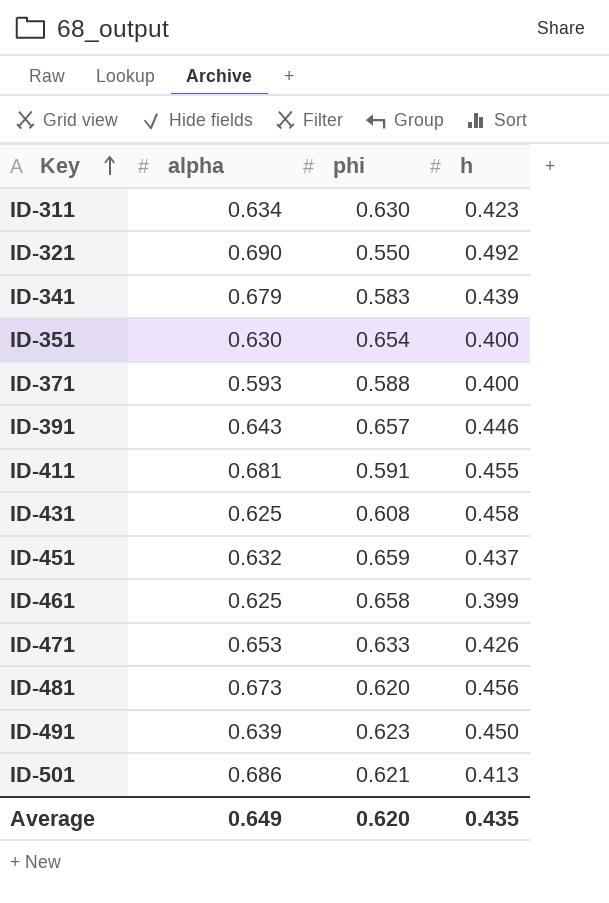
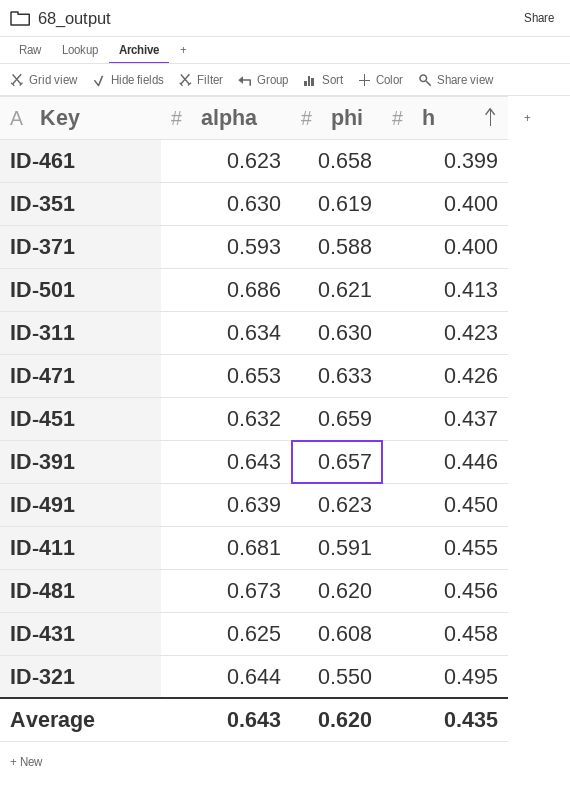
row order: Key ascending -> h ascending
row ID-341: 0.679 | 0.583 | 0.439 -> none
ID-461 | alpha: 0.625 -> 0.623
ID-351 | phi: 0.654 -> 0.619
ID-321 | alpha: 0.690 -> 0.644
ID-321 | h: 0.492 -> 0.495
Average | alpha: 0.649 -> 0.643

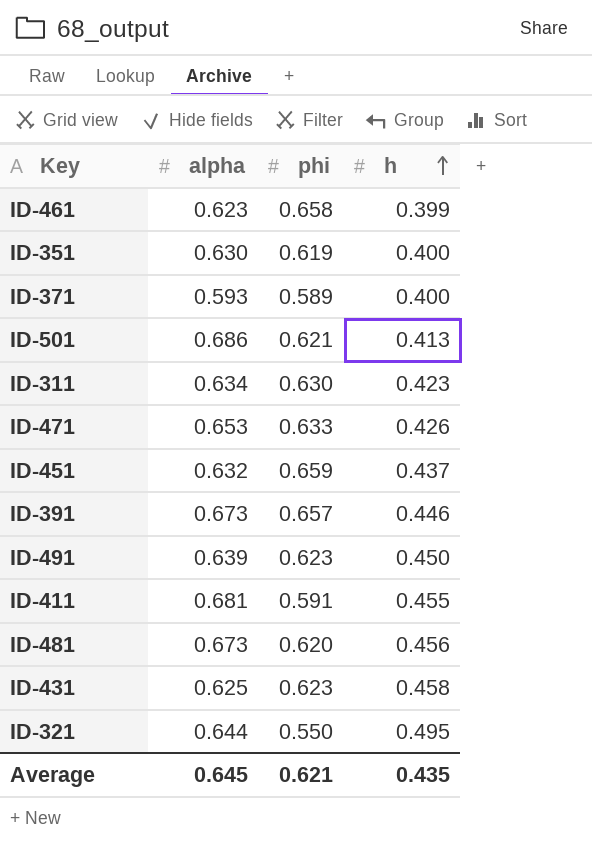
ID-371 | phi: 0.588 -> 0.589
ID-391 | alpha: 0.643 -> 0.673
ID-431 | phi: 0.608 -> 0.623
Average | alpha: 0.643 -> 0.645
Average | phi: 0.620 -> 0.621

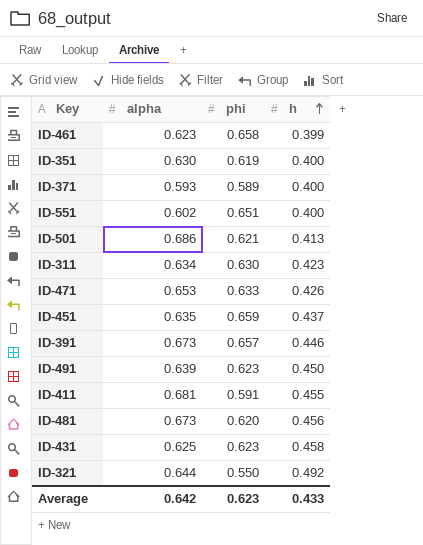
row ID-551: none -> 0.602 | 0.651 | 0.400
ID-451 | alpha: 0.632 -> 0.635
ID-321 | h: 0.495 -> 0.492
Average | alpha: 0.645 -> 0.642
Average | phi: 0.621 -> 0.623
Average | h: 0.435 -> 0.433

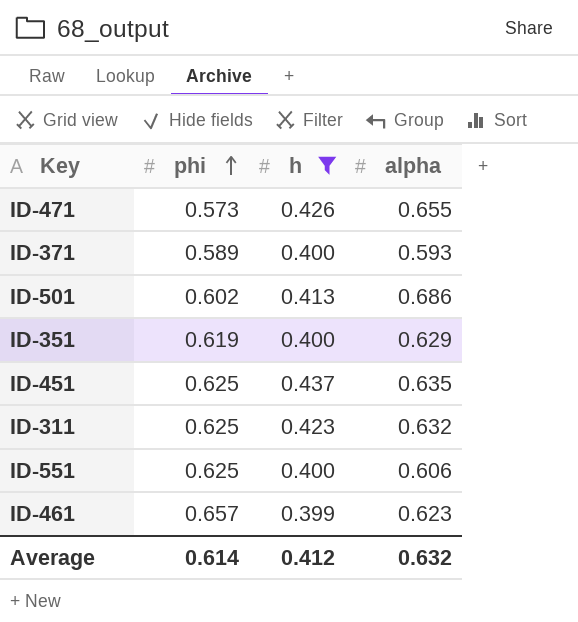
filter: none -> h <= 0.437
row order: h ascending -> phi ascending
column alpha | position: 2 -> 4
ID-471 | phi: 0.633 -> 0.573
ID-471 | alpha: 0.653 -> 0.655
ID-501 | phi: 0.621 -> 0.602
ID-351 | alpha: 0.630 -> 0.629
ID-451 | phi: 0.659 -> 0.625
ID-311 | phi: 0.630 -> 0.625
ID-311 | alpha: 0.634 -> 0.632
ID-551 | phi: 0.651 -> 0.625
ID-551 | alpha: 0.602 -> 0.606
ID-461 | phi: 0.658 -> 0.657
Average | phi: 0.623 -> 0.614
Average | h: 0.433 -> 0.412
Average | alpha: 0.642 -> 0.632

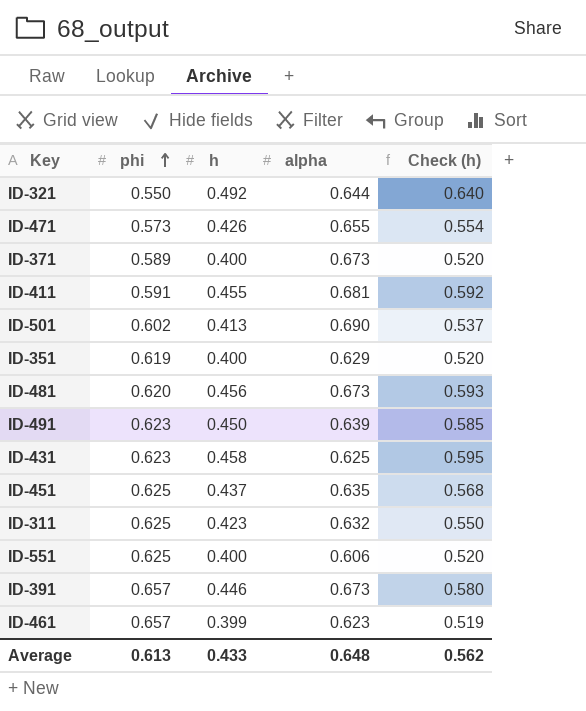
filter: h <= 0.437 -> none
column Check (h) | formula: none -> [h] * 1.3
ID-371 | alpha: 0.593 -> 0.673
ID-501 | alpha: 0.686 -> 0.690
Average | phi: 0.614 -> 0.613
Average | h: 0.412 -> 0.433
Average | alpha: 0.632 -> 0.648

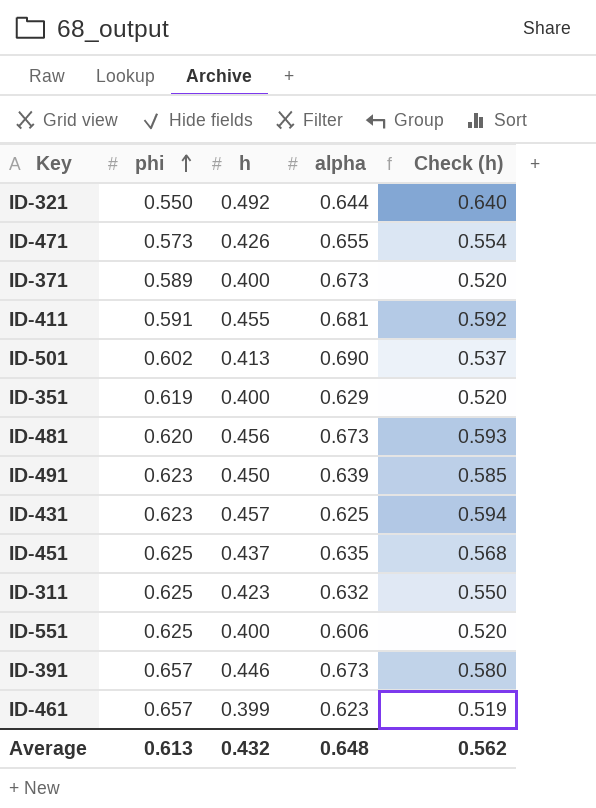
ID-431 | h: 0.458 -> 0.457
ID-431 | Check (h): 0.595 -> 0.594
Average | h: 0.433 -> 0.432

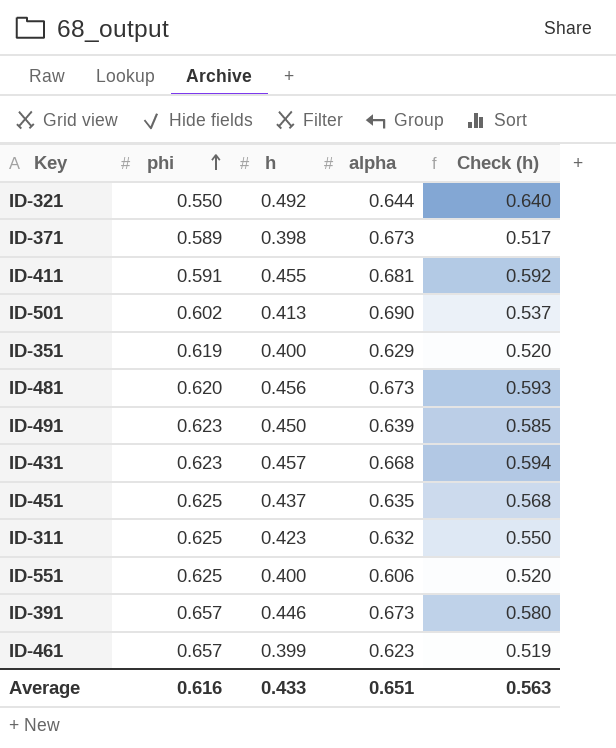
row ID-471: 0.573 | 0.426 | 0.655 | 0.554 -> none
ID-371 | h: 0.400 -> 0.398
ID-371 | Check (h): 0.520 -> 0.517
ID-431 | alpha: 0.625 -> 0.668
Average | phi: 0.613 -> 0.616
Average | h: 0.432 -> 0.433
Average | alpha: 0.648 -> 0.651
Average | Check (h): 0.562 -> 0.563

